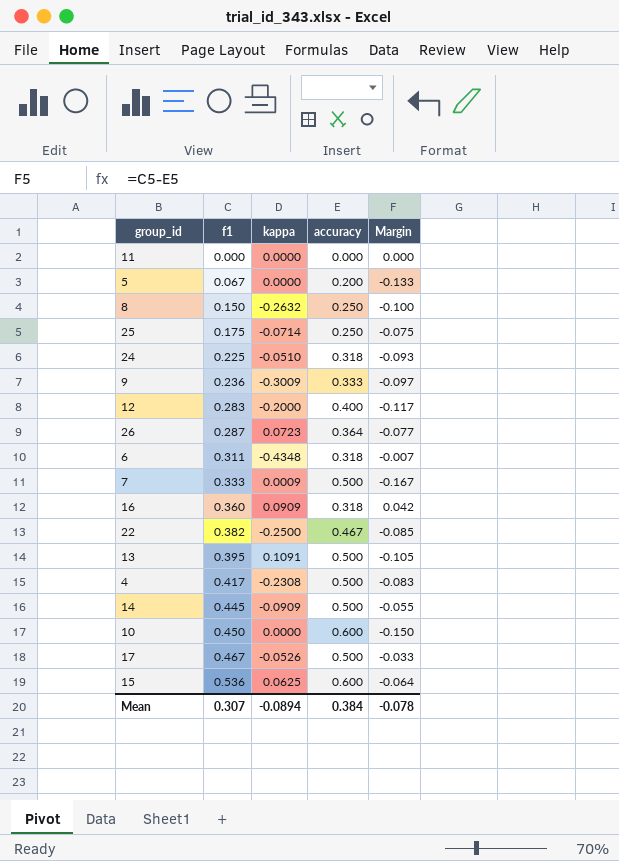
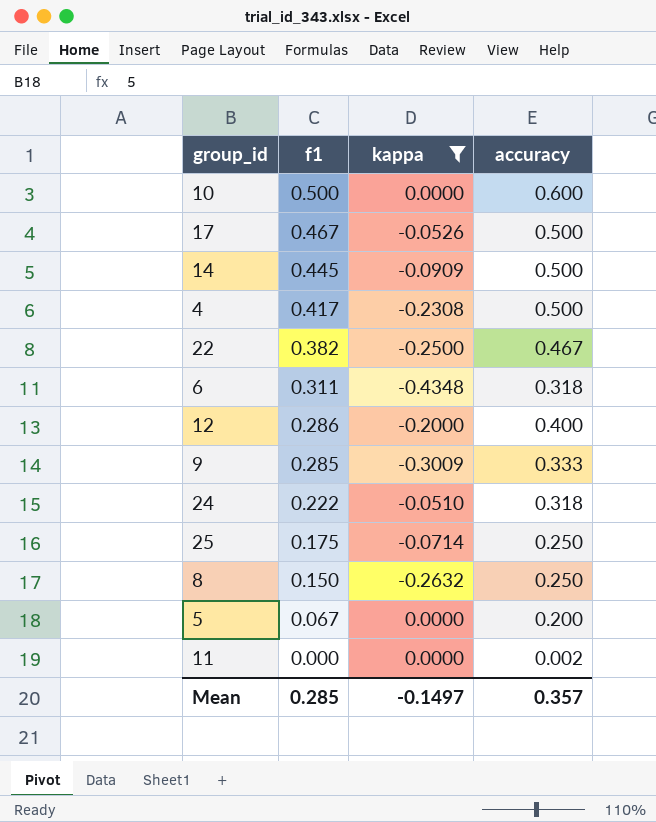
filter: none -> kappa <= 0.0000
row order: f1 ascending -> f1 descending
column Margin | formula: [f1] - [accuracy] -> none
10 | f1: 0.450 -> 0.500
12 | f1: 0.283 -> 0.286
9 | f1: 0.236 -> 0.285
24 | f1: 0.225 -> 0.222
11 | accuracy: 0.000 -> 0.002
Mean | f1: 0.307 -> 0.285
Mean | kappa: -0.0894 -> -0.1497
Mean | accuracy: 0.384 -> 0.357

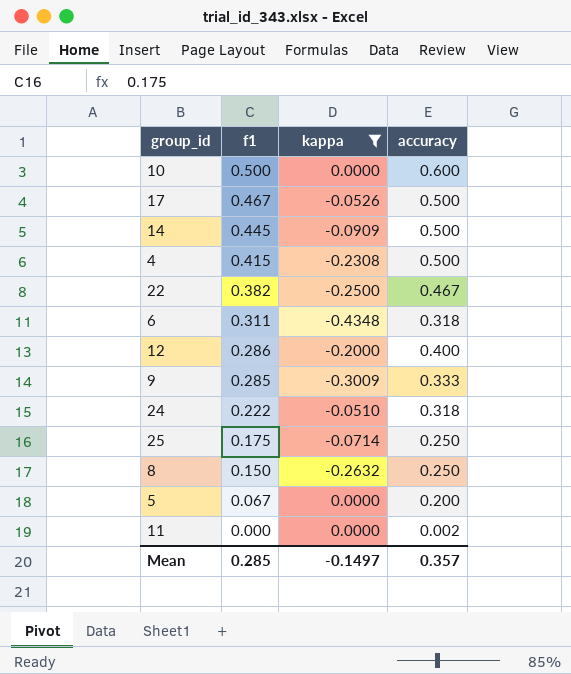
4 | f1: 0.417 -> 0.415

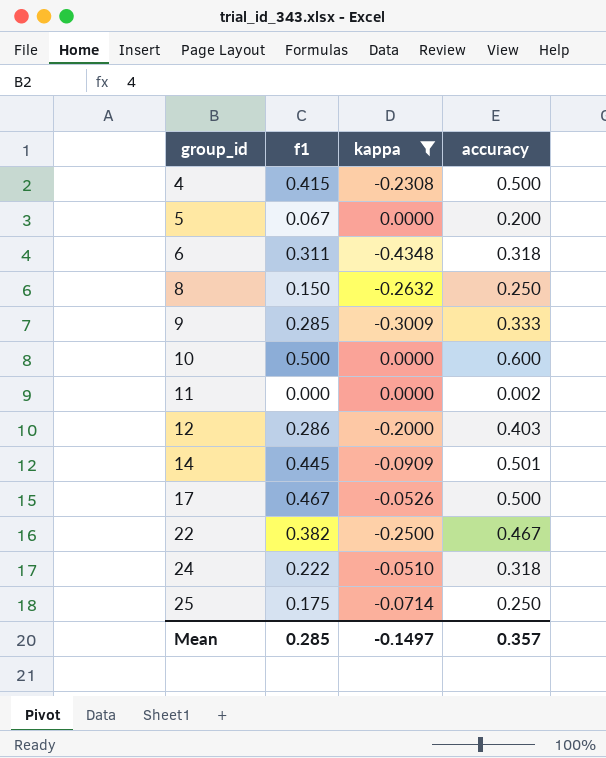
row order: f1 descending -> group_id ascending
12 | accuracy: 0.400 -> 0.403
14 | accuracy: 0.500 -> 0.501

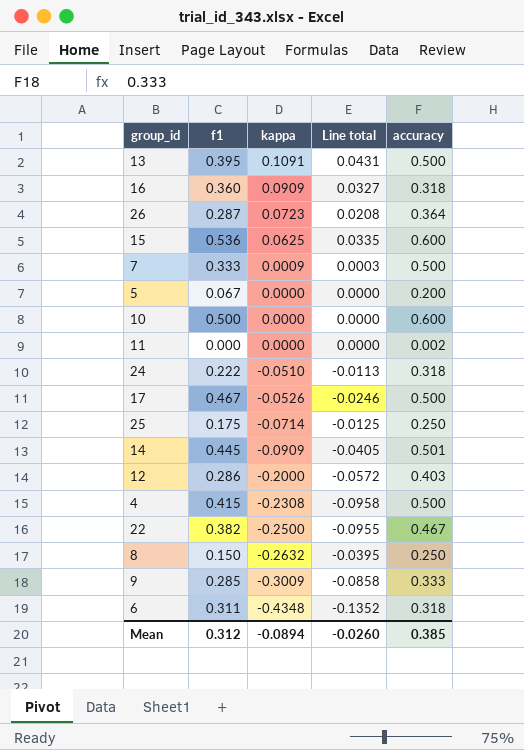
filter: kappa <= 0.0000 -> none
row order: group_id ascending -> kappa descending
column Line total | formula: none -> [f1] * [kappa]
Mean | f1: 0.285 -> 0.312
Mean | kappa: -0.1497 -> -0.0894
Mean | accuracy: 0.357 -> 0.385

